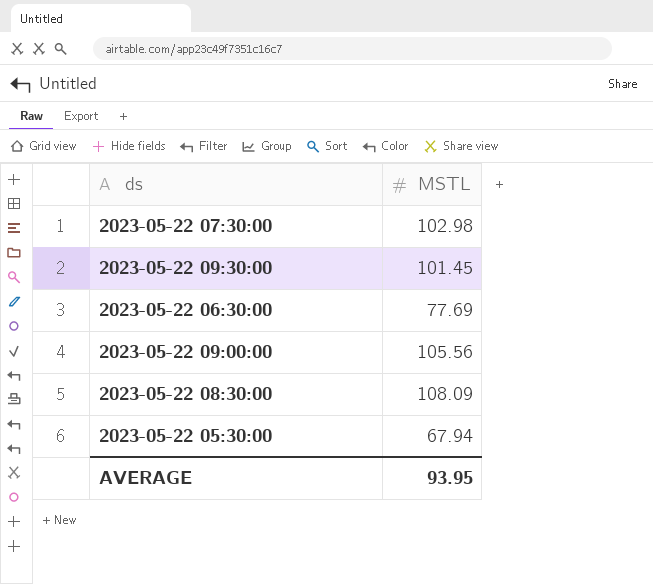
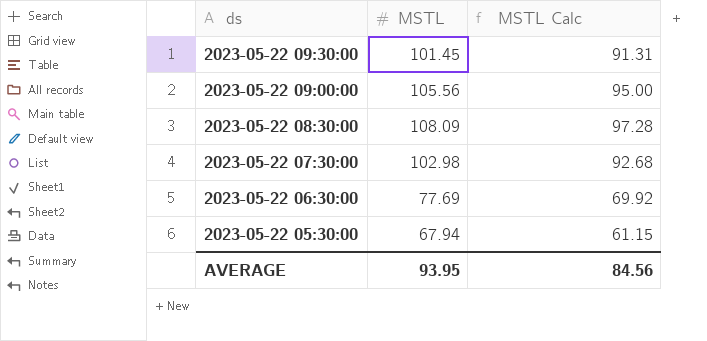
row order: none -> ds descending
column MSTL Calc | formula: none -> [MSTL] * 0.9

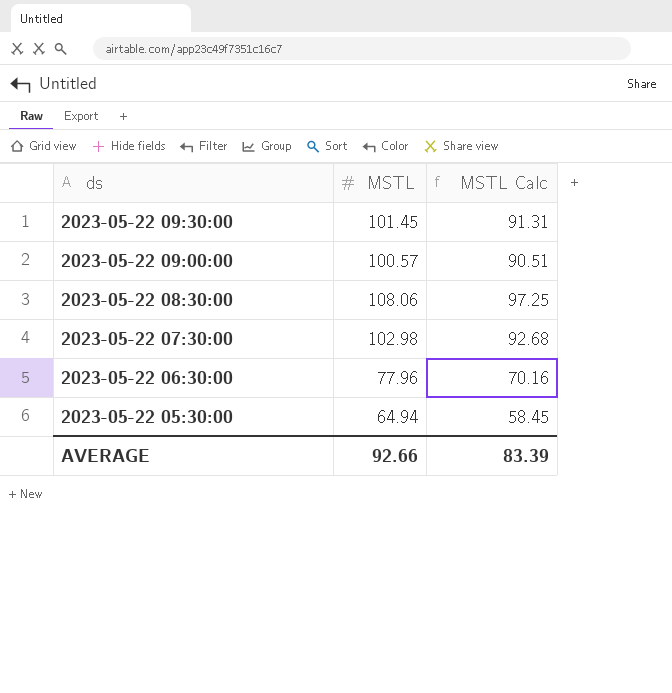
2023-05-22 09:00:00 | MSTL: 105.56 -> 100.57
2023-05-22 09:00:00 | MSTL Calc: 95.00 -> 90.51
2023-05-22 08:30:00 | MSTL: 108.09 -> 108.06
2023-05-22 08:30:00 | MSTL Calc: 97.28 -> 97.25
2023-05-22 06:30:00 | MSTL: 77.69 -> 77.96
2023-05-22 06:30:00 | MSTL Calc: 69.92 -> 70.16
2023-05-22 05:30:00 | MSTL: 67.94 -> 64.94
2023-05-22 05:30:00 | MSTL Calc: 61.15 -> 58.45
AVERAGE | MSTL: 93.95 -> 92.66
AVERAGE | MSTL Calc: 84.56 -> 83.39

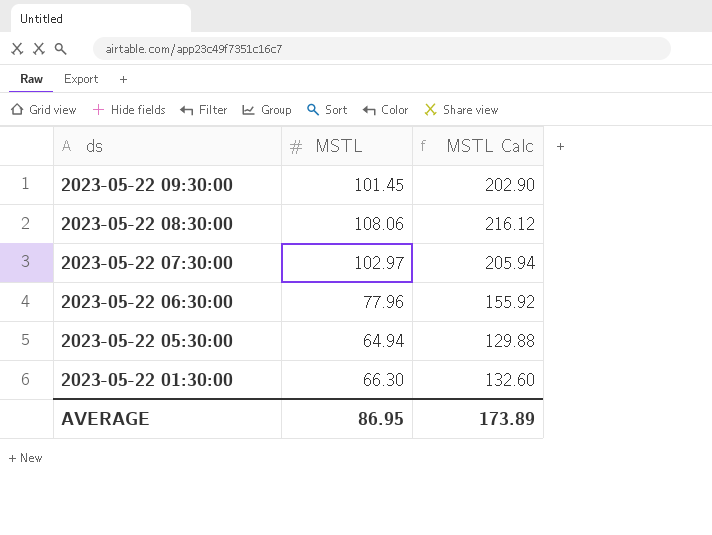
column MSTL Calc | formula: [MSTL] * 0.9 -> [MSTL] * 2
row 2023-05-22 09:00:00: 100.57 | 90.51 -> none
2023-05-22 07:30:00 | MSTL: 102.98 -> 102.97
row 2023-05-22 01:30:00: none -> 66.30 | 132.60
AVERAGE | MSTL: 92.66 -> 86.95
AVERAGE | MSTL Calc: 83.39 -> 173.89

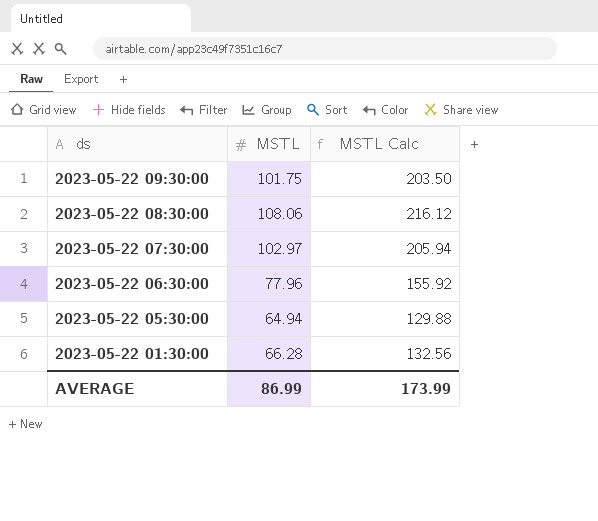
2023-05-22 09:30:00 | MSTL: 101.45 -> 101.75
2023-05-22 09:30:00 | MSTL Calc: 202.90 -> 203.50
2023-05-22 01:30:00 | MSTL: 66.30 -> 66.28
2023-05-22 01:30:00 | MSTL Calc: 132.60 -> 132.56
AVERAGE | MSTL: 86.95 -> 86.99
AVERAGE | MSTL Calc: 173.89 -> 173.99

